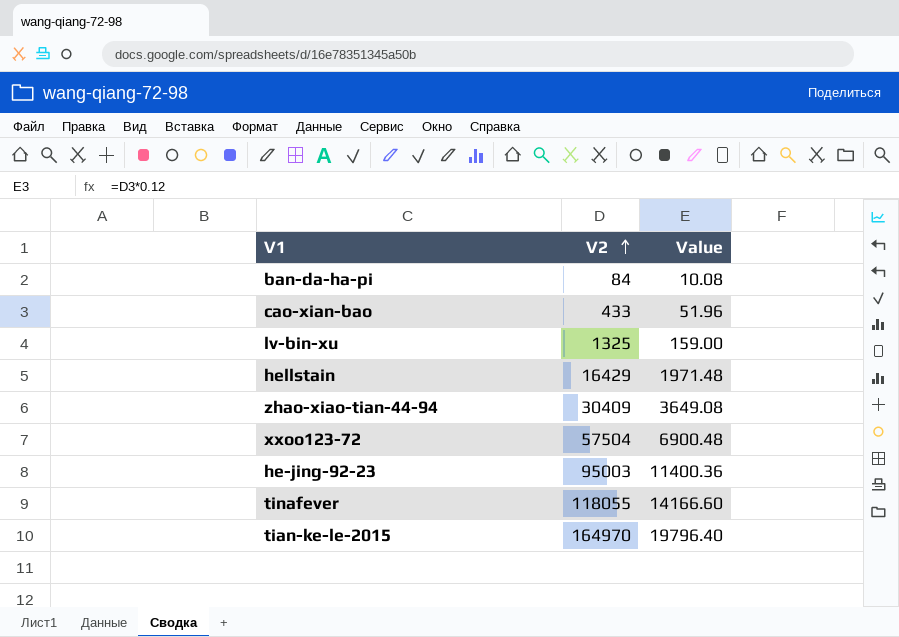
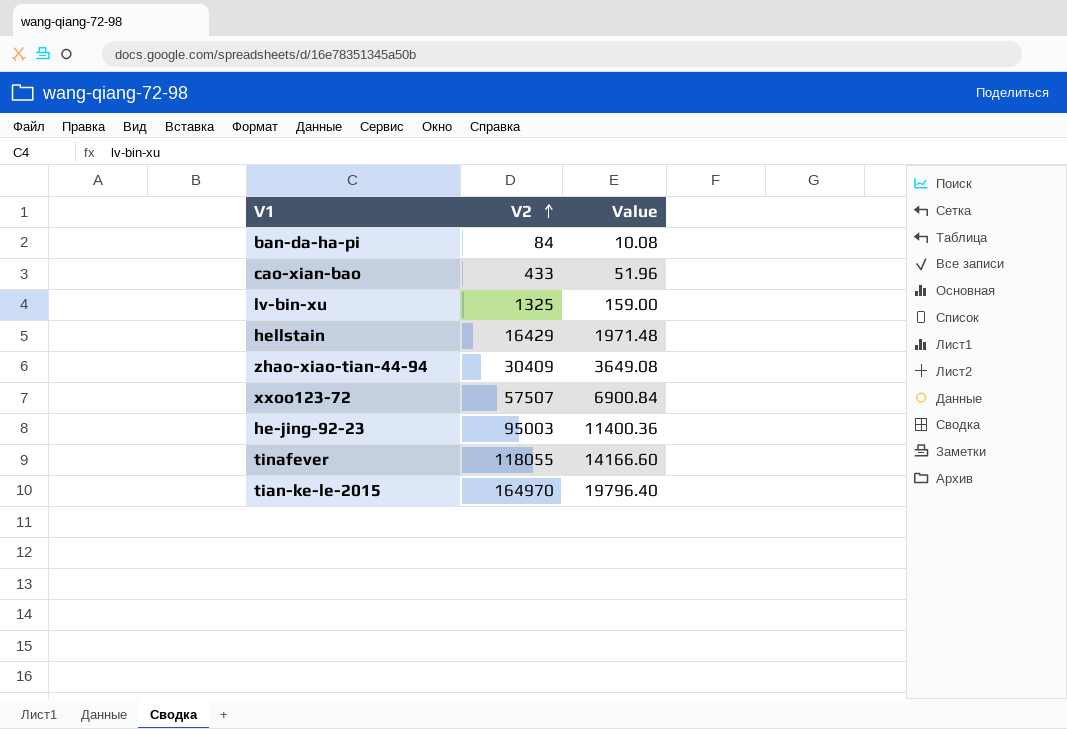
xxoo123-72 | V2: 57504 -> 57507
xxoo123-72 | Value: 6900.48 -> 6900.84

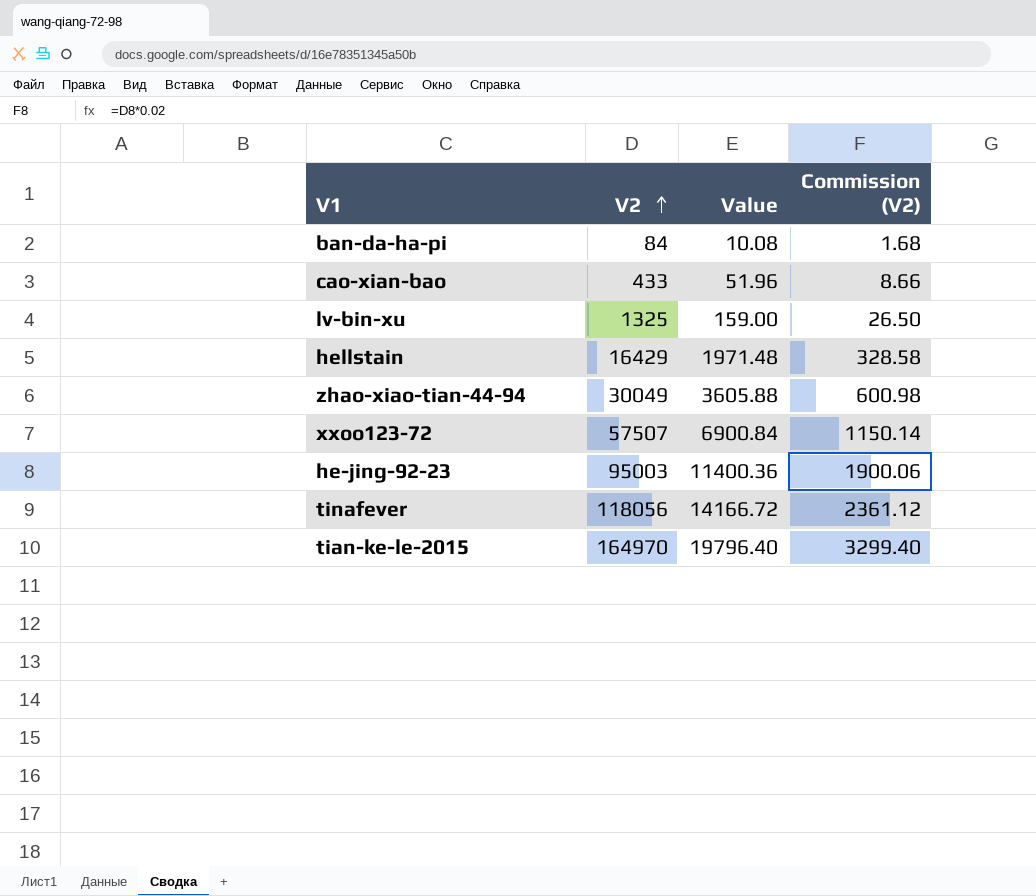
column Commission (V2) | formula: none -> [V2] * 0.02
zhao-xiao-tian-44-94 | V2: 30409 -> 30049
zhao-xiao-tian-44-94 | Value: 3649.08 -> 3605.88
tinafever | V2: 118055 -> 118056
tinafever | Value: 14166.60 -> 14166.72

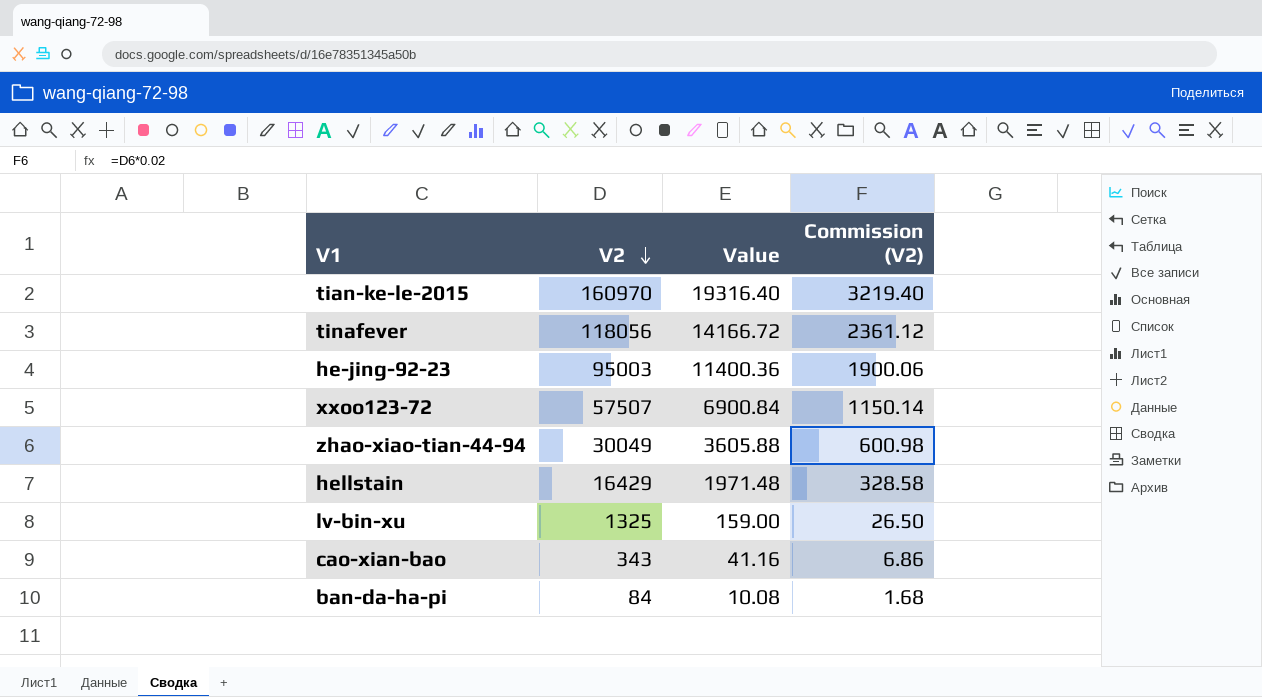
row order: V2 ascending -> V2 descending
tian-ke-le-2015 | V2: 164970 -> 160970
tian-ke-le-2015 | Value: 19796.40 -> 19316.40
tian-ke-le-2015 | Commission (V2): 3299.40 -> 3219.40
cao-xian-bao | V2: 433 -> 343
cao-xian-bao | Value: 51.96 -> 41.16
cao-xian-bao | Commission (V2): 8.66 -> 6.86

